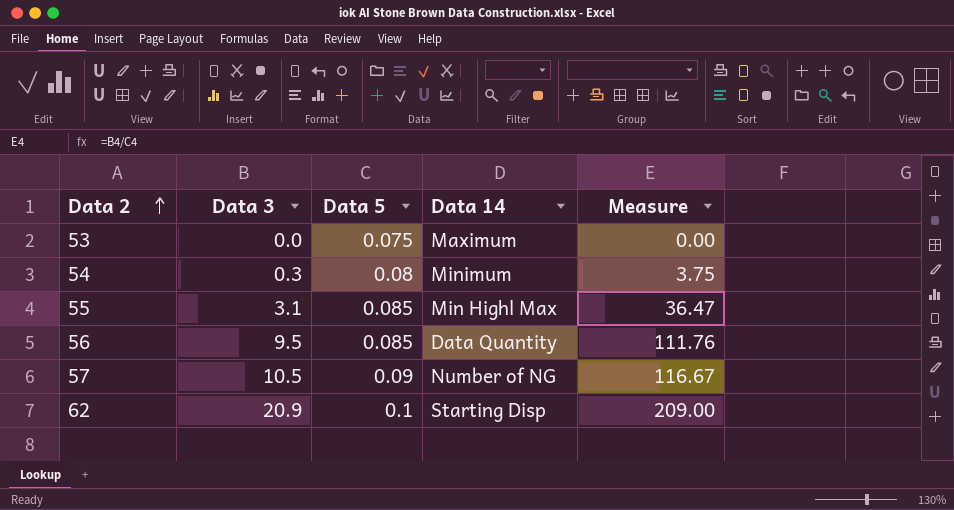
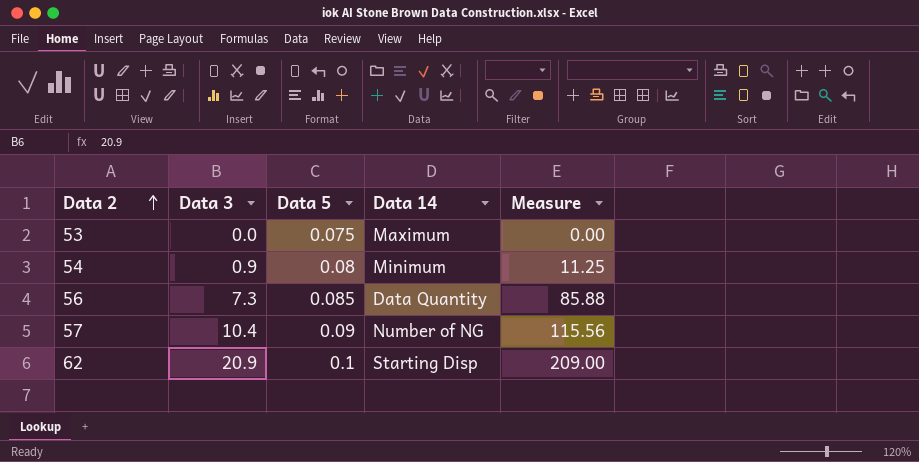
row 55: 3.1 | 0.085 | Min Highl Max | 36.47 -> none
54 | Data 3: 0.3 -> 0.9
54 | Measure: 3.75 -> 11.25
56 | Data 3: 9.5 -> 7.3
56 | Measure: 111.76 -> 85.88
57 | Data 3: 10.5 -> 10.4
57 | Measure: 116.67 -> 115.56

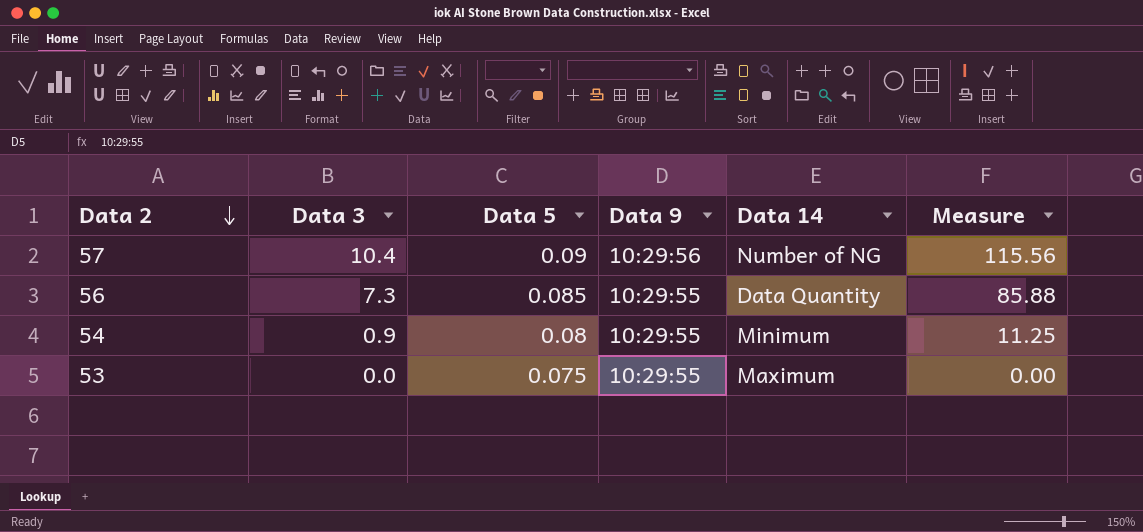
row order: Data 2 ascending -> Data 2 descending
column Data 9 | position: none -> 4
row 62: 20.9 | 0.1 | Starting Disp | 209.00 -> none

